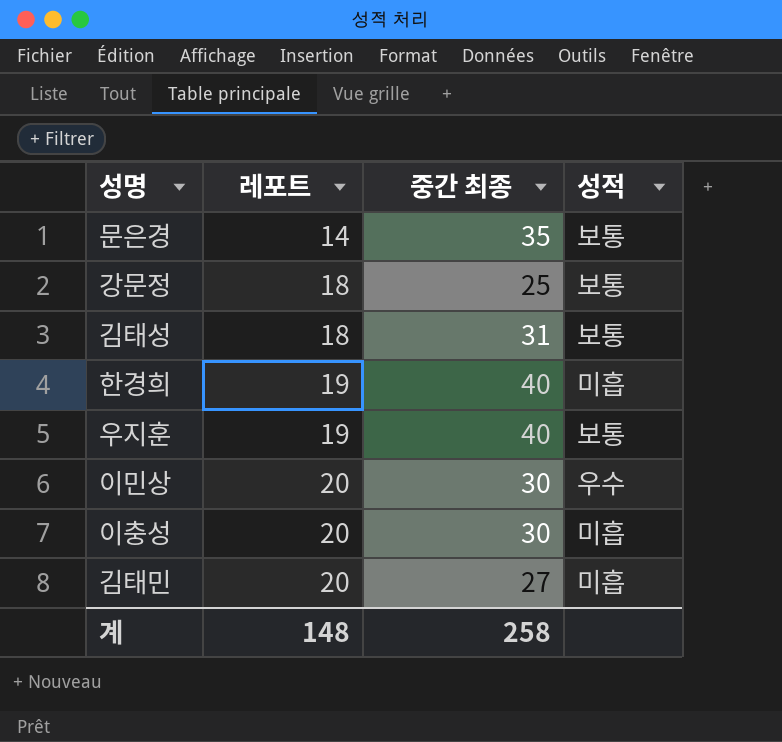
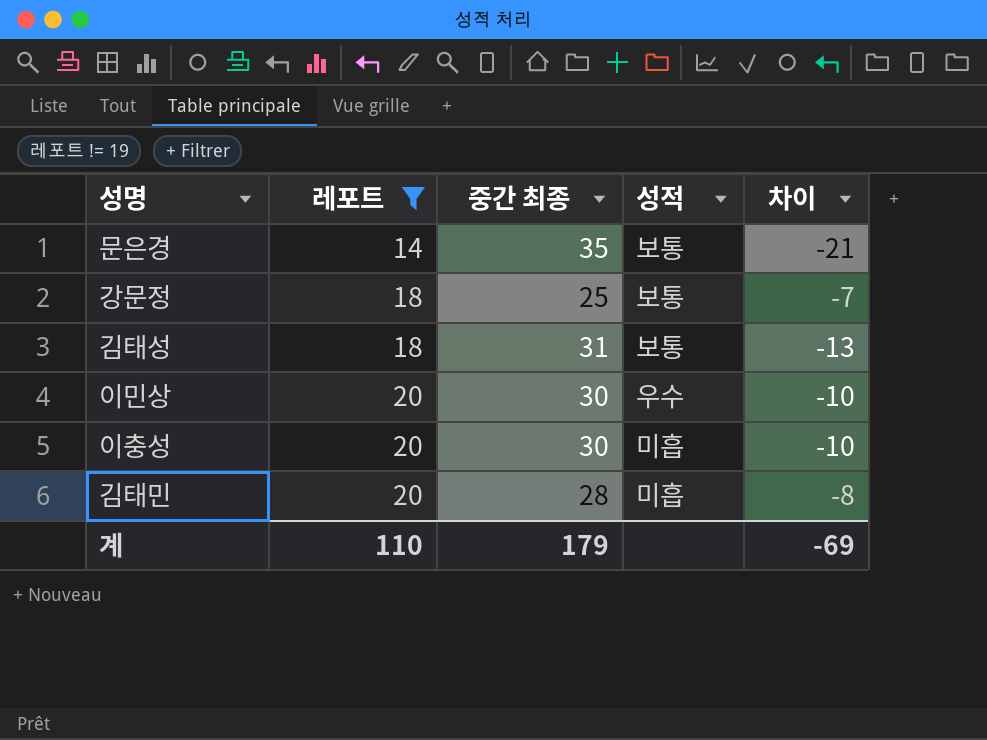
filter: none -> 레포트 != 19
column 차이 | formula: none -> [레포트] - [중간 최종]
김태민 | 중간 최종: 27 -> 28
계 | 레포트: 148 -> 110
계 | 중간 최종: 258 -> 179

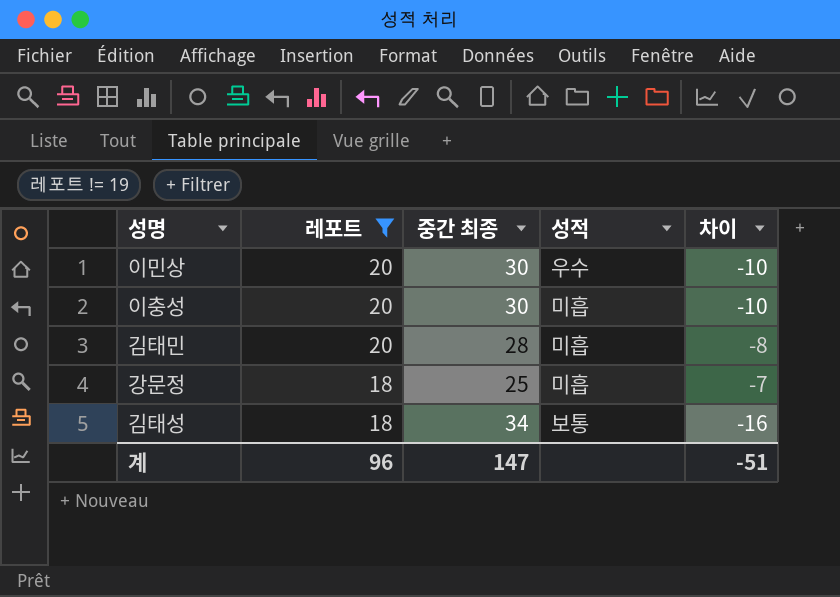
row order: 레포트 ascending -> 레포트 descending
row 문은경: 14 | 35 | 보통 | -21 -> none
강문정 | 성적: 보통 -> 미흡
김태성 | 중간 최종: 31 -> 34
김태성 | 차이: -13 -> -16
계 | 레포트: 110 -> 96
계 | 중간 최종: 179 -> 147
계 | 차이: -69 -> -51

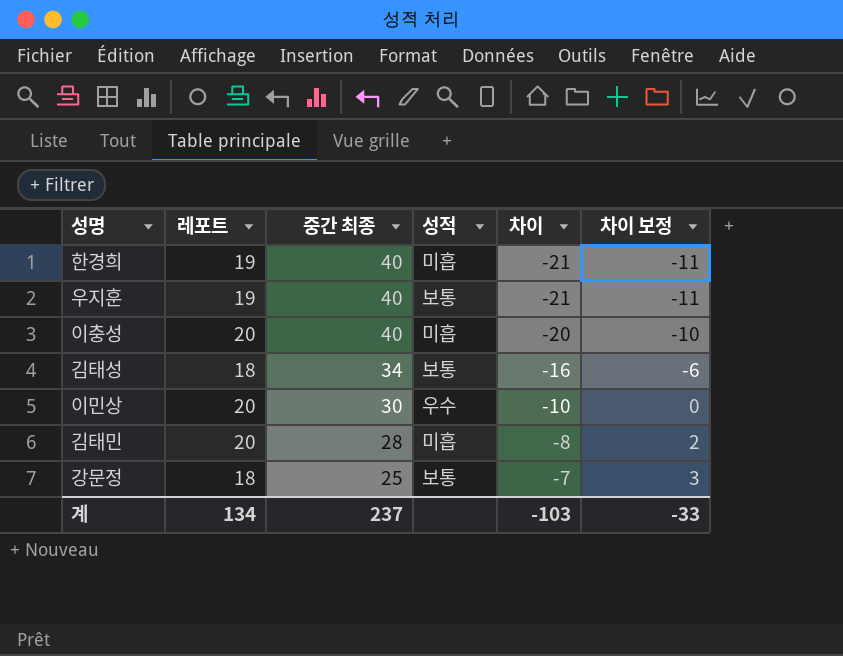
filter: 레포트 != 19 -> none
row order: 레포트 descending -> 중간 최종 descending
column 차이 보정 | formula: none -> [차이] + 10
이충성 | 중간 최종: 30 -> 40
이충성 | 차이: -10 -> -20
강문정 | 성적: 미흡 -> 보통
계 | 레포트: 96 -> 134
계 | 중간 최종: 147 -> 237
계 | 차이: -51 -> -103

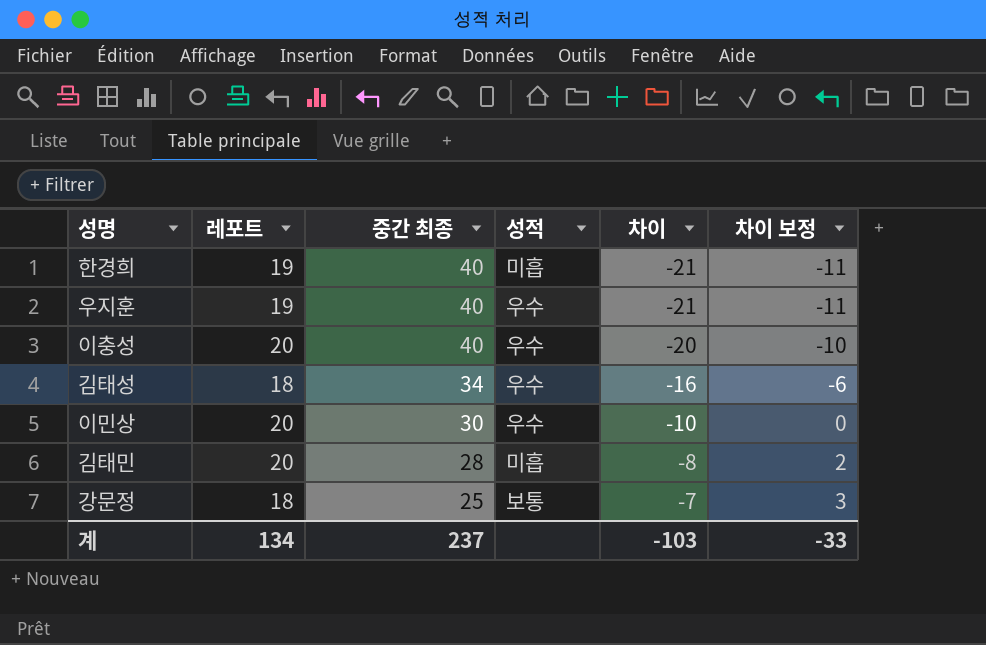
우지훈 | 성적: 보통 -> 우수
이충성 | 성적: 미흡 -> 우수
김태성 | 성적: 보통 -> 우수

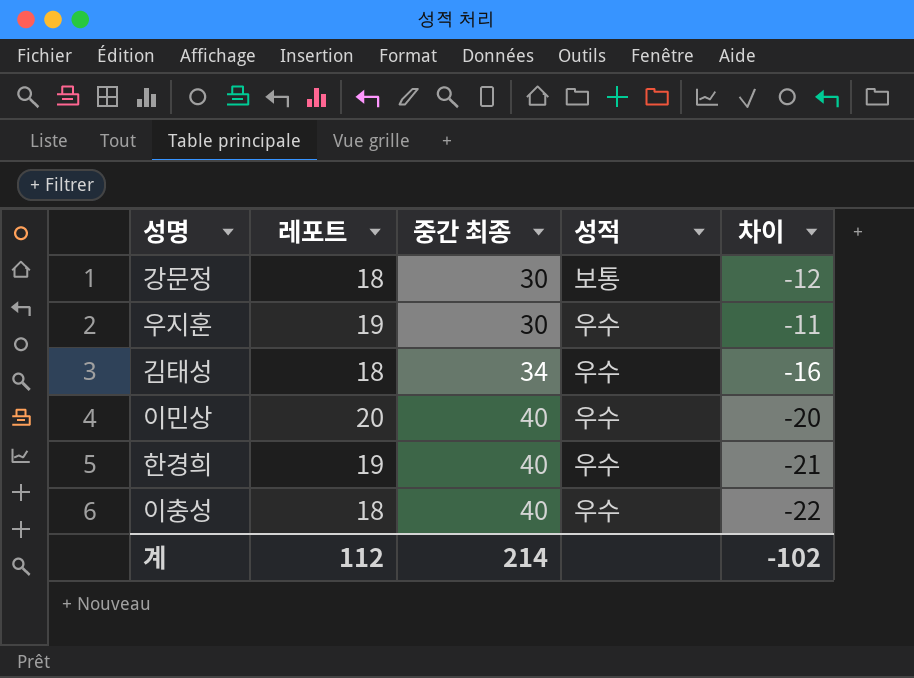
row order: 중간 최종 descending -> 중간 최종 ascending
column 차이 보정 | formula: [차이] + 10 -> none
row 김태민: 20 | 28 | 미흡 | -8 | 2 -> none
강문정 | 중간 최종: 25 -> 30
강문정 | 차이: -7 -> -12
우지훈 | 중간 최종: 40 -> 30
우지훈 | 차이: -21 -> -11
이민상 | 중간 최종: 30 -> 40
이민상 | 차이: -10 -> -20
한경희 | 성적: 미흡 -> 우수
이충성 | 레포트: 20 -> 18
이충성 | 차이: -20 -> -22
계 | 레포트: 134 -> 112
계 | 중간 최종: 237 -> 214
계 | 차이: -103 -> -102

